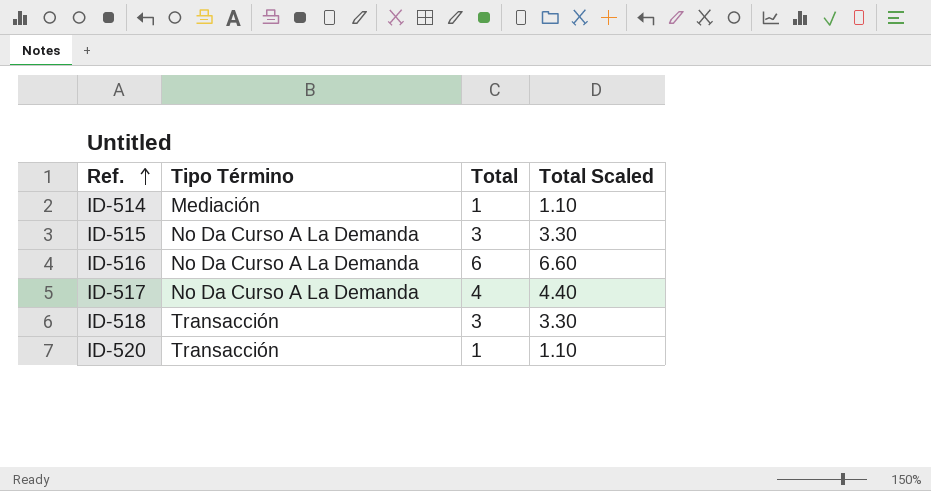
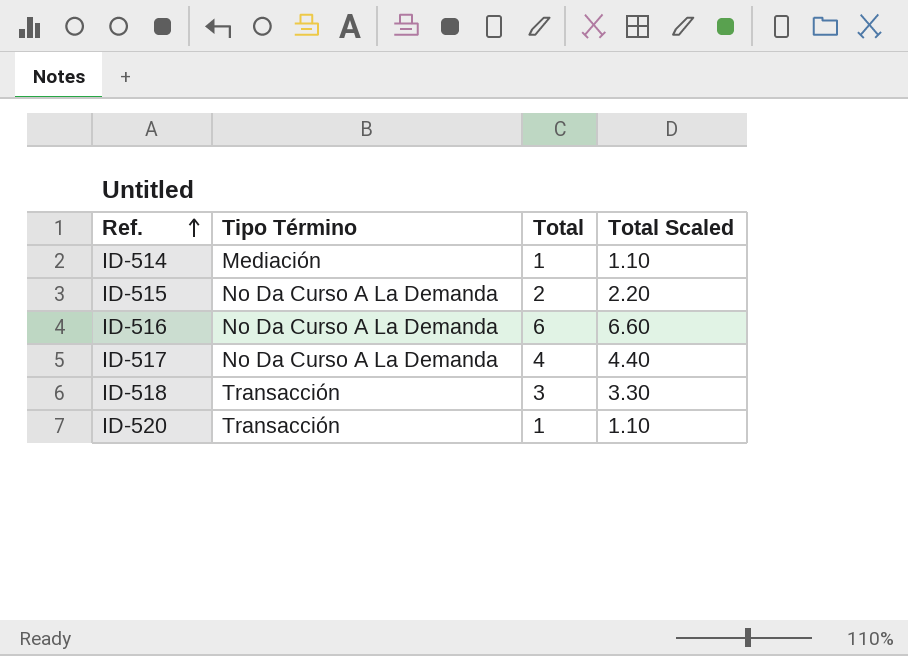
ID-515 | Total: 3 -> 2
ID-515 | Total Scaled: 3.30 -> 2.20

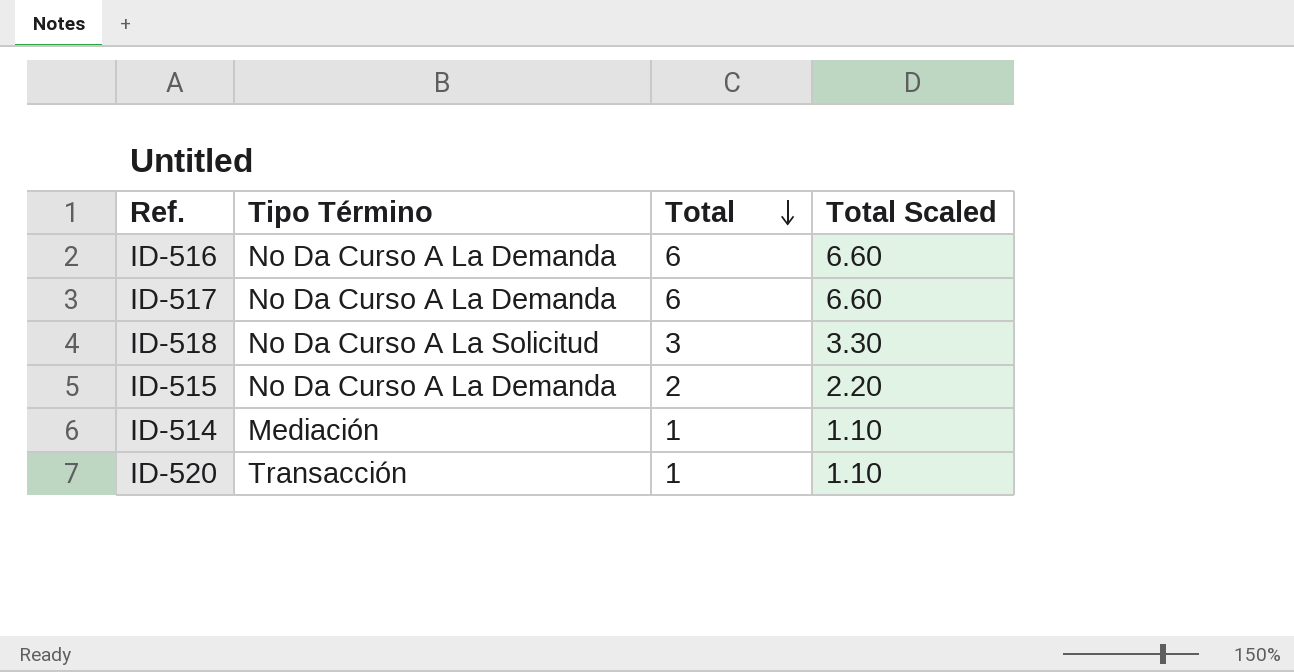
row order: Ref. ascending -> Total descending
ID-517 | Total: 4 -> 6
ID-517 | Total Scaled: 4.40 -> 6.60
ID-518 | Tipo Término: Transacción -> No Da Curso A La Solicitud

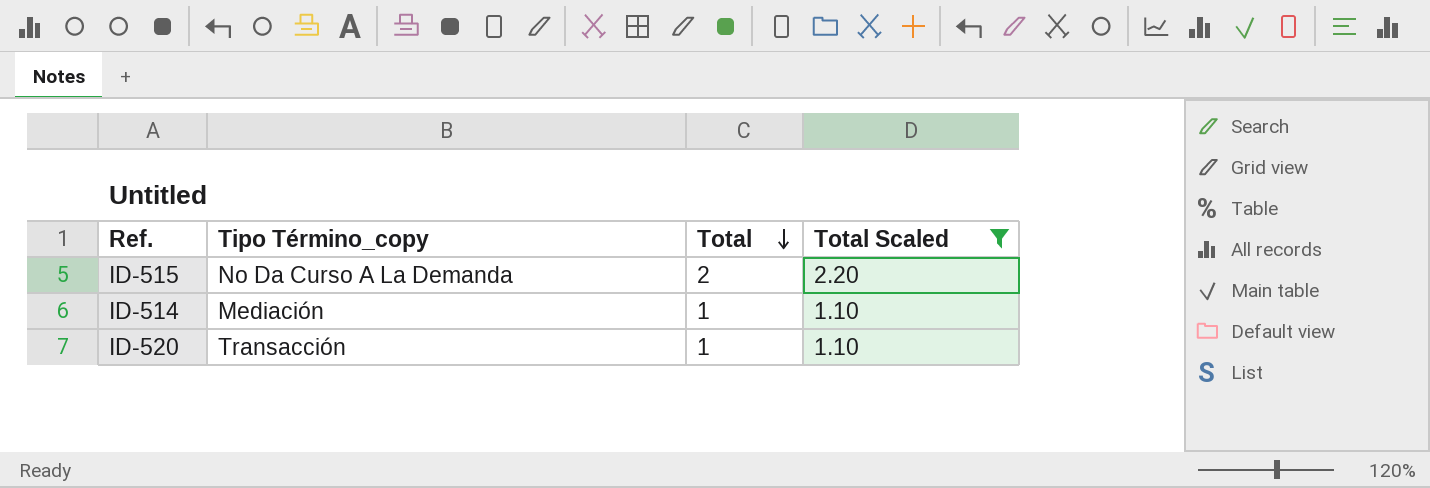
filter: none -> Total Scaled <= 2.20
column name: Tipo Término -> Tipo Término_copy

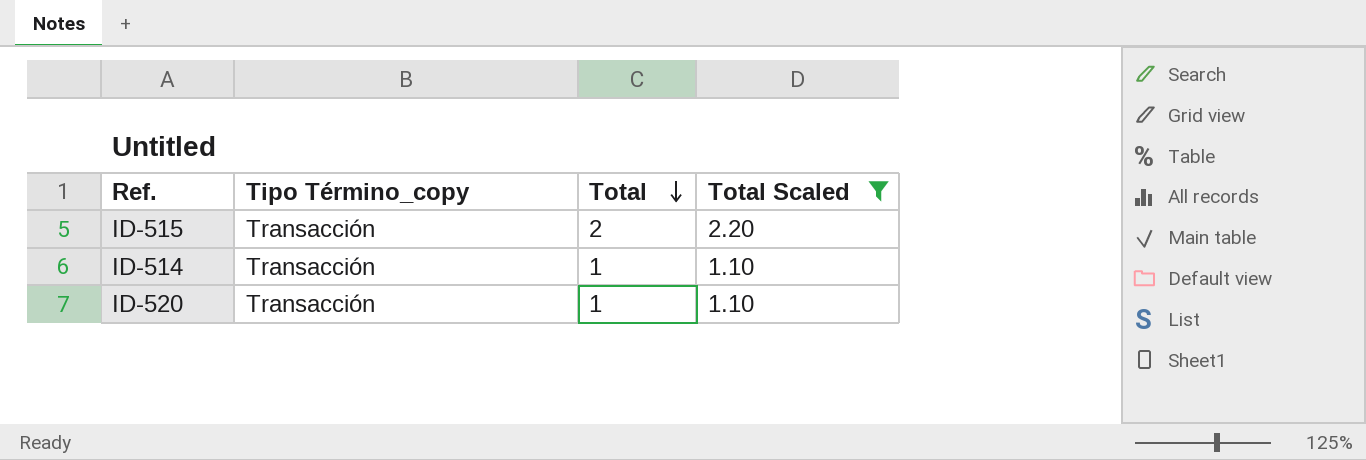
ID-515 | Tipo Término_copy: No Da Curso A La Demanda -> Transacción
ID-514 | Tipo Término_copy: Mediación -> Transacción

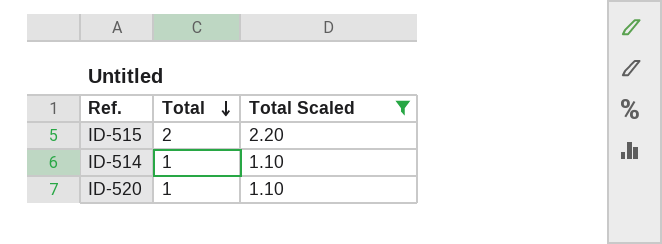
column Tipo Término_copy | position: 2 -> none

